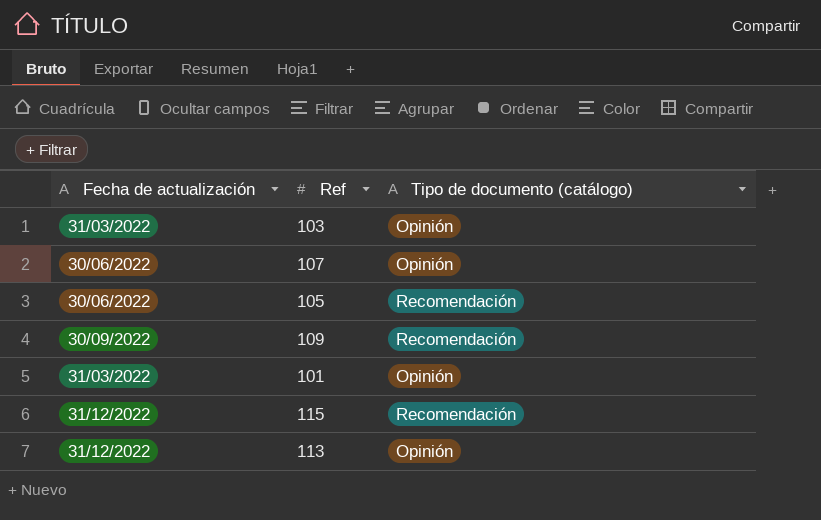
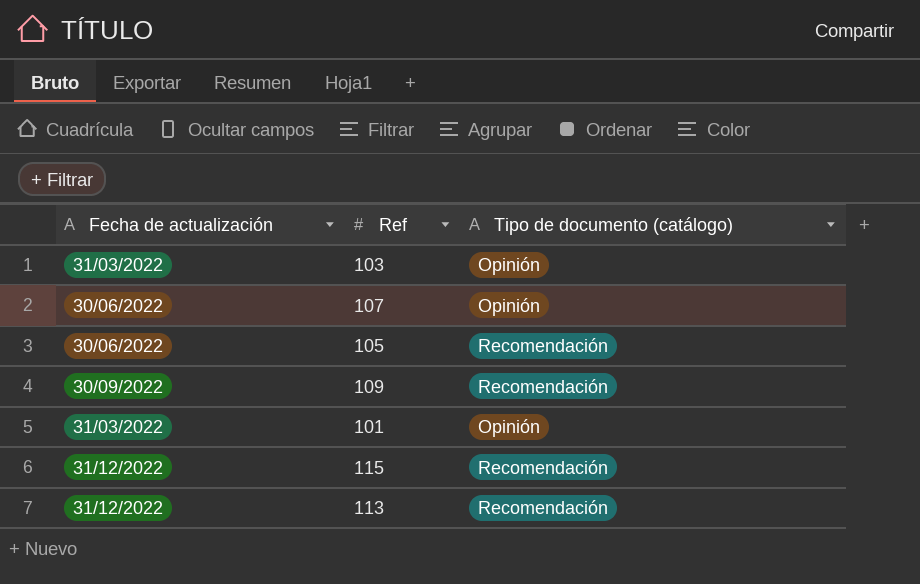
113 | Tipo de documento (catálogo): Opinión -> Recomendación

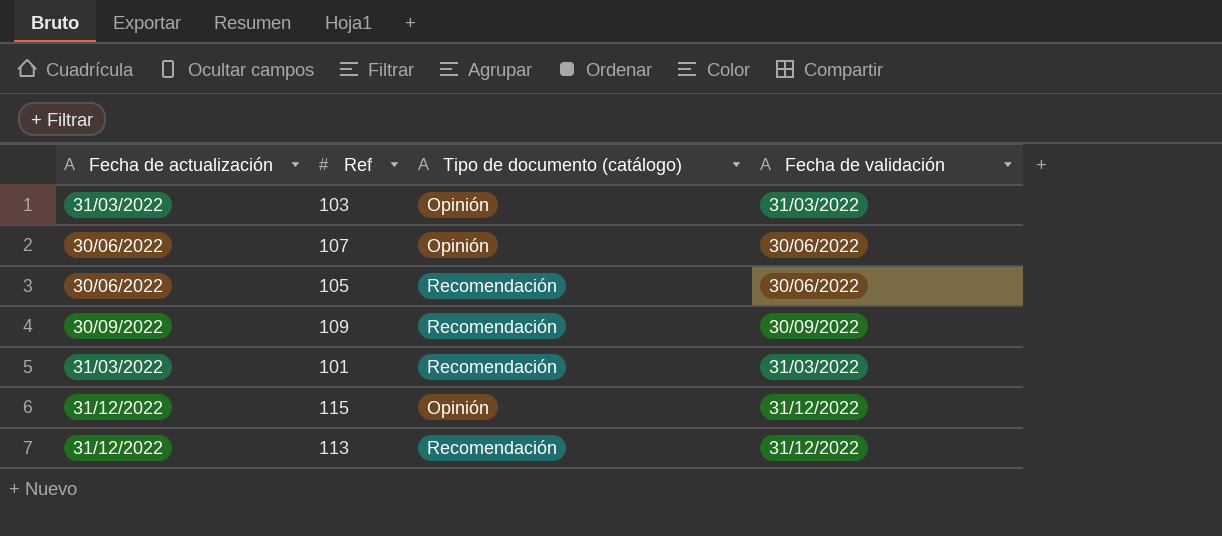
column Fecha de validación | position: none -> 4
101 | Tipo de documento (catálogo): Opinión -> Recomendación
115 | Tipo de documento (catálogo): Recomendación -> Opinión

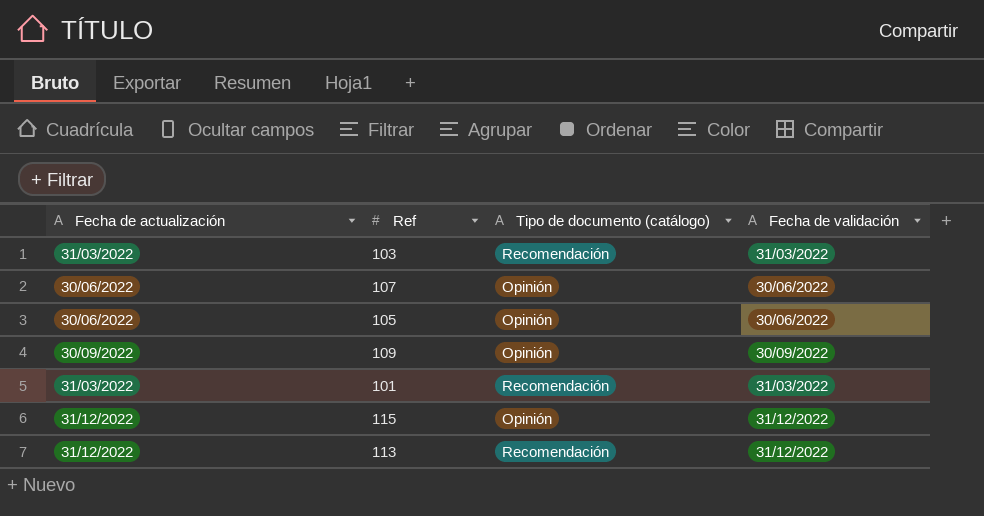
103 | Tipo de documento (catálogo): Opinión -> Recomendación
105 | Tipo de documento (catálogo): Recomendación -> Opinión
109 | Tipo de documento (catálogo): Recomendación -> Opinión

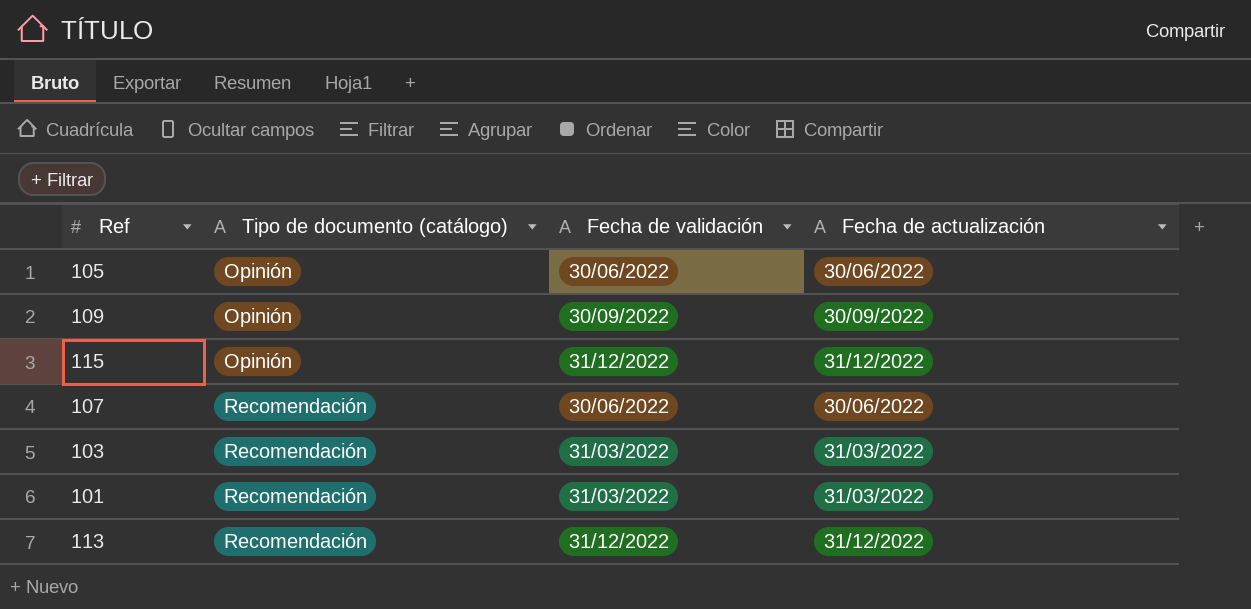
row order: none -> Tipo de documento (catálogo) ascending
column Fecha de actualización | position: 1 -> 4
107 | Tipo de documento (catálogo): Opinión -> Recomendación

